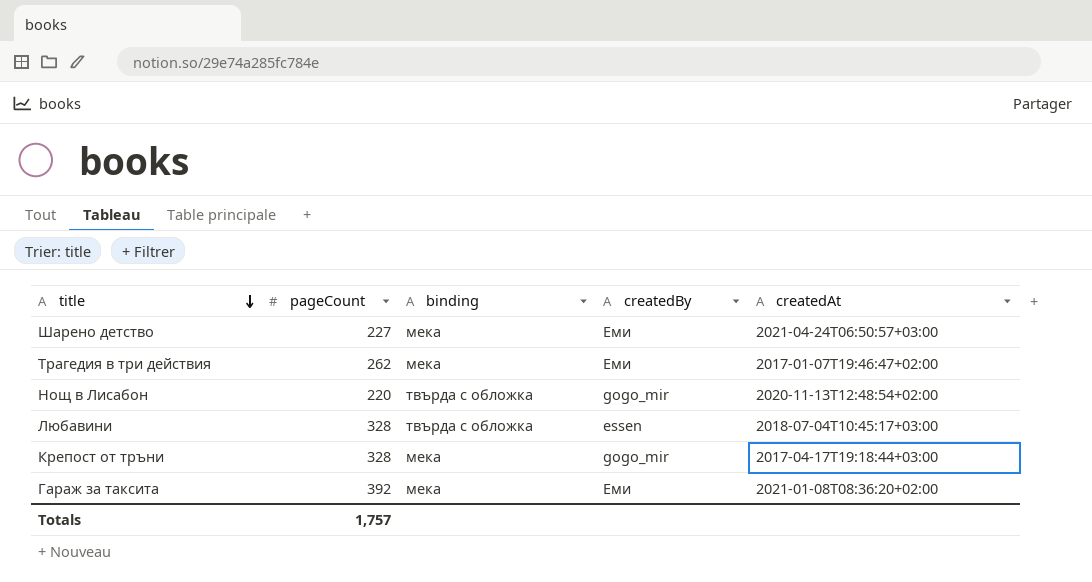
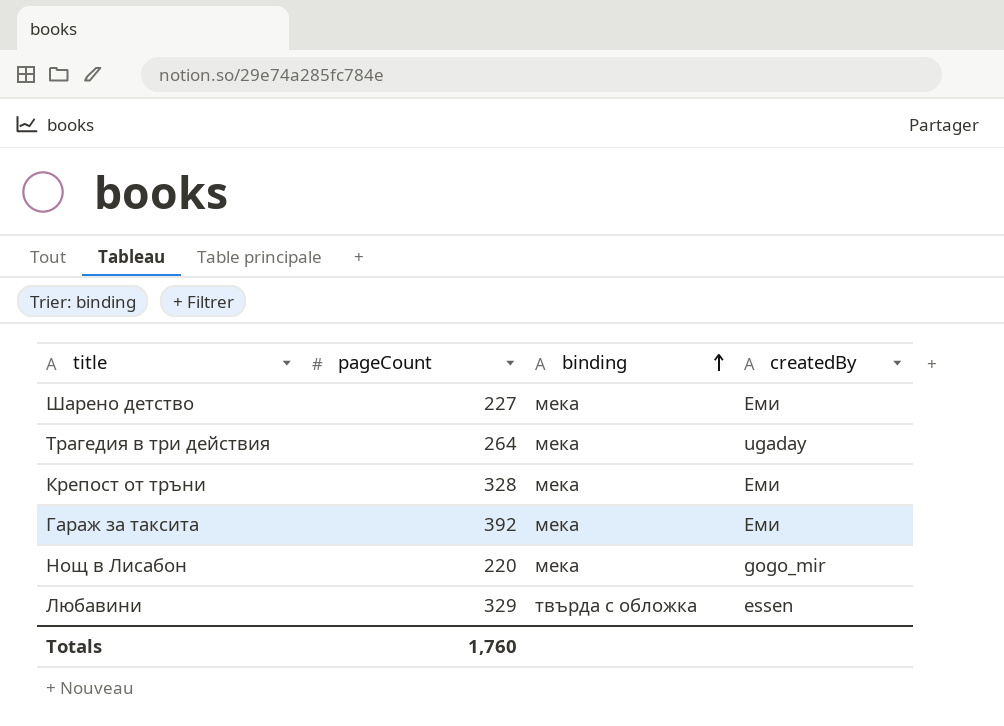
row order: title descending -> binding ascending
column createdAt | position: 5 -> none
Трагедия в три действия | pageCount: 262 -> 264
Трагедия в три действия | createdBy: Еми -> ugaday
Крепост от тръни | createdBy: gogo_mir -> Еми
Нощ в Лисабон | binding: твърда с обложка -> мека
Любавини | pageCount: 328 -> 329
Totals | pageCount: 1,757 -> 1,760

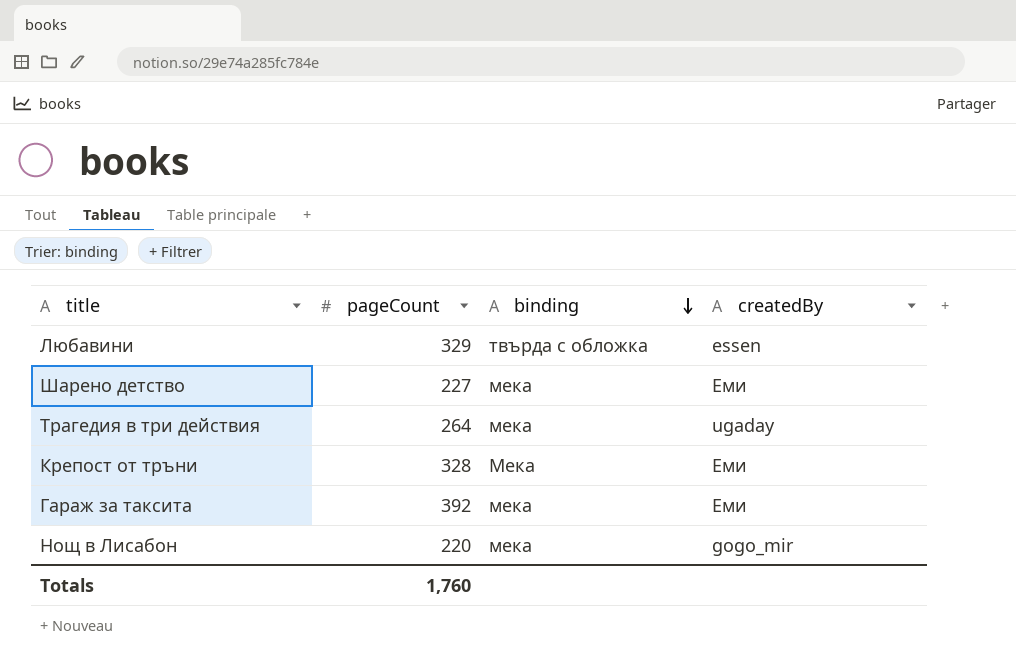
row order: binding ascending -> binding descending
Крепост от тръни | binding: мека -> Мека

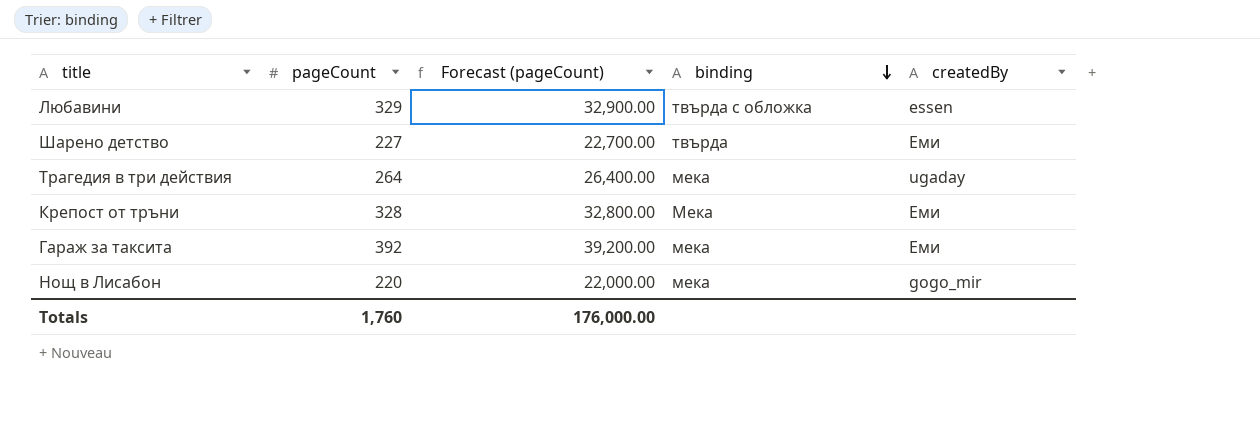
column Forecast (pageCount) | formula: none -> [pageCount] * 100
Шарено детство | binding: мека -> твърда

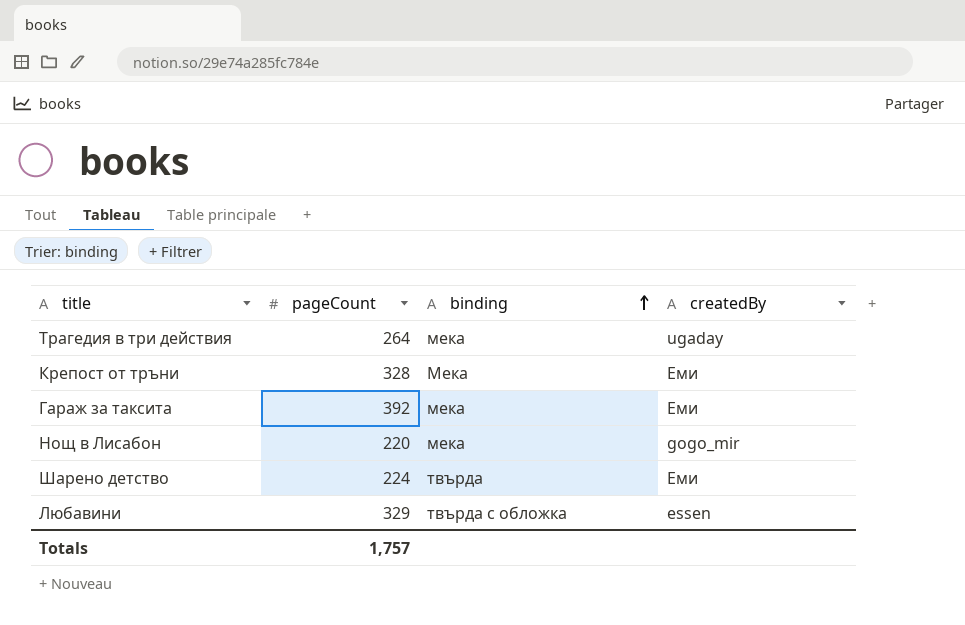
row order: binding descending -> binding ascending
column Forecast (pageCount) | formula: [pageCount] * 100 -> none
Шарено детство | pageCount: 227 -> 224
Totals | pageCount: 1,760 -> 1,757

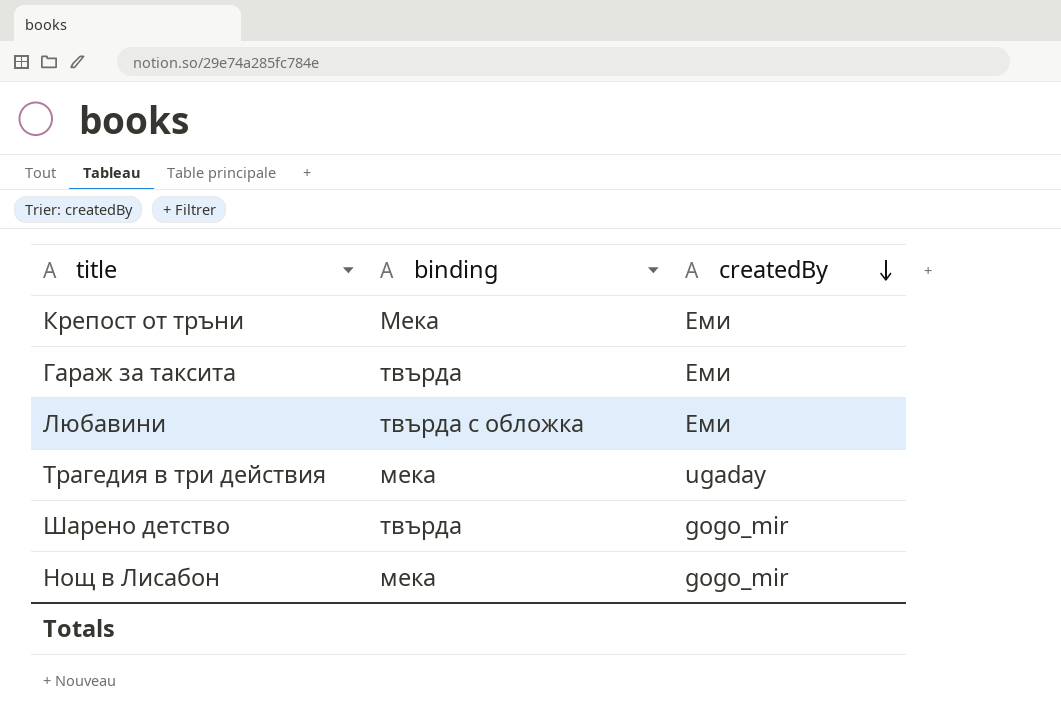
row order: binding ascending -> createdBy descending
column pageCount | position: 2 -> none
Гараж за таксита | binding: мека -> твърда
Любавини | createdBy: essen -> Еми
Шарено детство | createdBy: Еми -> gogo_mir

